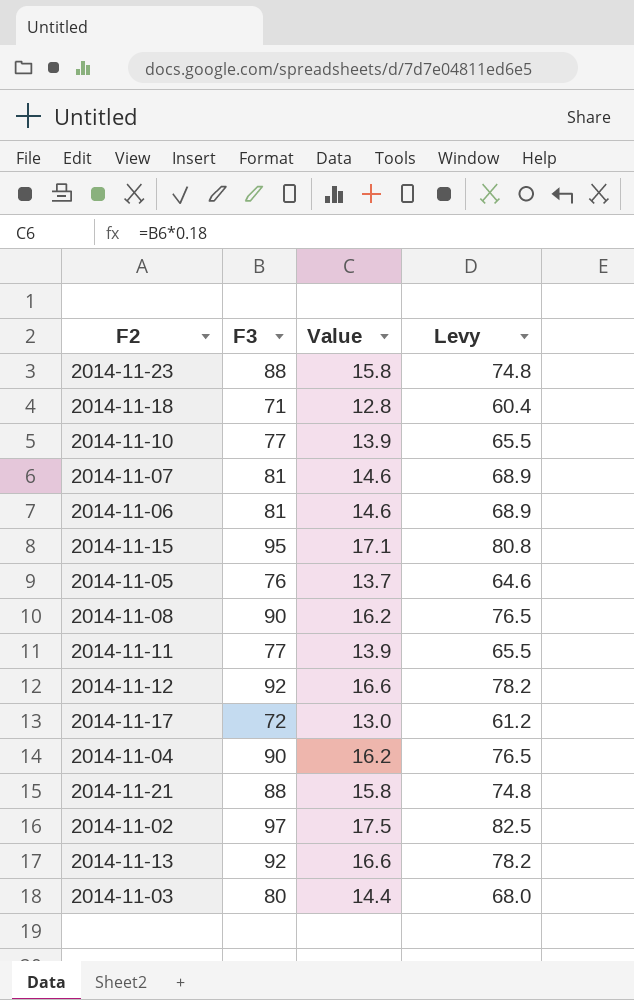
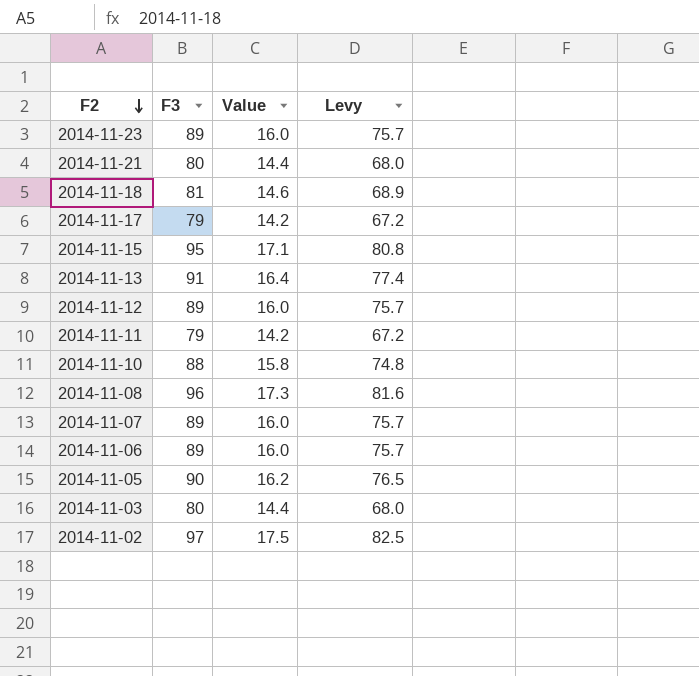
row order: none -> F2 descending
row 2014-11-04: 90 | 16.2 | 76.5 -> none
2014-11-23 | F3: 88 -> 89
2014-11-23 | Value: 15.8 -> 16.0
2014-11-23 | Levy: 74.8 -> 75.7
2014-11-21 | F3: 88 -> 80
2014-11-21 | Value: 15.8 -> 14.4
2014-11-21 | Levy: 74.8 -> 68.0
2014-11-18 | F3: 71 -> 81
2014-11-18 | Value: 12.8 -> 14.6
2014-11-18 | Levy: 60.4 -> 68.9
2014-11-17 | F3: 72 -> 79
2014-11-17 | Value: 13.0 -> 14.2
2014-11-17 | Levy: 61.2 -> 67.2
2014-11-13 | F3: 92 -> 91
2014-11-13 | Value: 16.6 -> 16.4
2014-11-13 | Levy: 78.2 -> 77.4
2014-11-12 | F3: 92 -> 89
2014-11-12 | Value: 16.6 -> 16.0
2014-11-12 | Levy: 78.2 -> 75.7
2014-11-11 | F3: 77 -> 79
2014-11-11 | Value: 13.9 -> 14.2
2014-11-11 | Levy: 65.5 -> 67.2
2014-11-10 | F3: 77 -> 88
2014-11-10 | Value: 13.9 -> 15.8
2014-11-10 | Levy: 65.5 -> 74.8
2014-11-08 | F3: 90 -> 96
2014-11-08 | Value: 16.2 -> 17.3
2014-11-08 | Levy: 76.5 -> 81.6
2014-11-07 | F3: 81 -> 89
2014-11-07 | Value: 14.6 -> 16.0
2014-11-07 | Levy: 68.9 -> 75.7
2014-11-06 | F3: 81 -> 89
2014-11-06 | Value: 14.6 -> 16.0
2014-11-06 | Levy: 68.9 -> 75.7
2014-11-05 | F3: 76 -> 90
2014-11-05 | Value: 13.7 -> 16.2
2014-11-05 | Levy: 64.6 -> 76.5

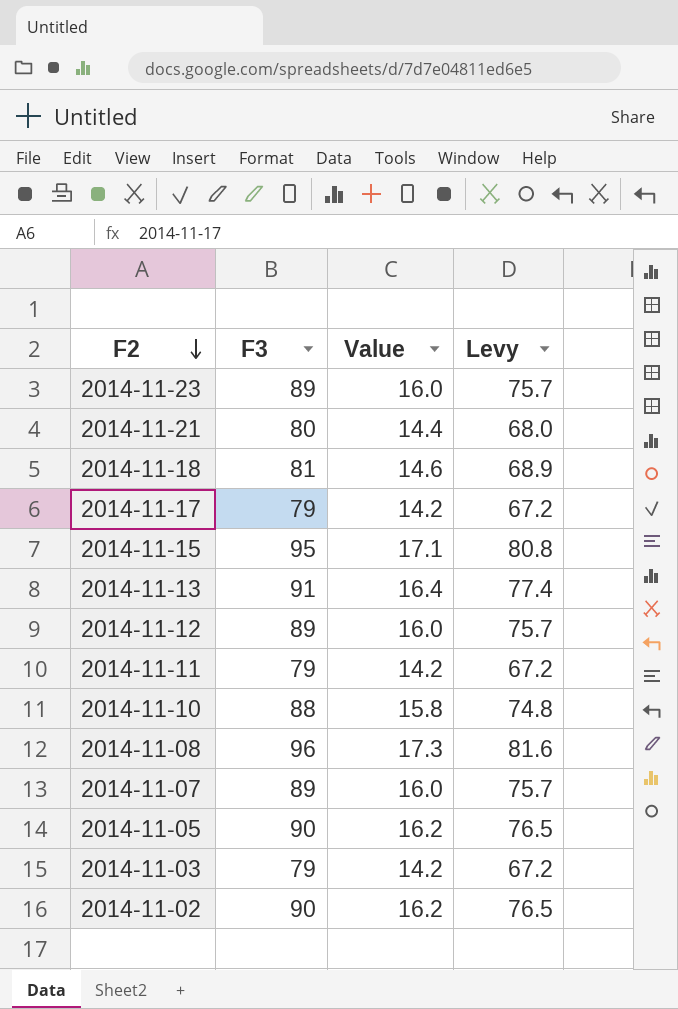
row 2014-11-06: 89 | 16.0 | 75.7 -> none
2014-11-03 | F3: 80 -> 79
2014-11-03 | Value: 14.4 -> 14.2
2014-11-03 | Levy: 68.0 -> 67.2
2014-11-02 | F3: 97 -> 90
2014-11-02 | Value: 17.5 -> 16.2
2014-11-02 | Levy: 82.5 -> 76.5

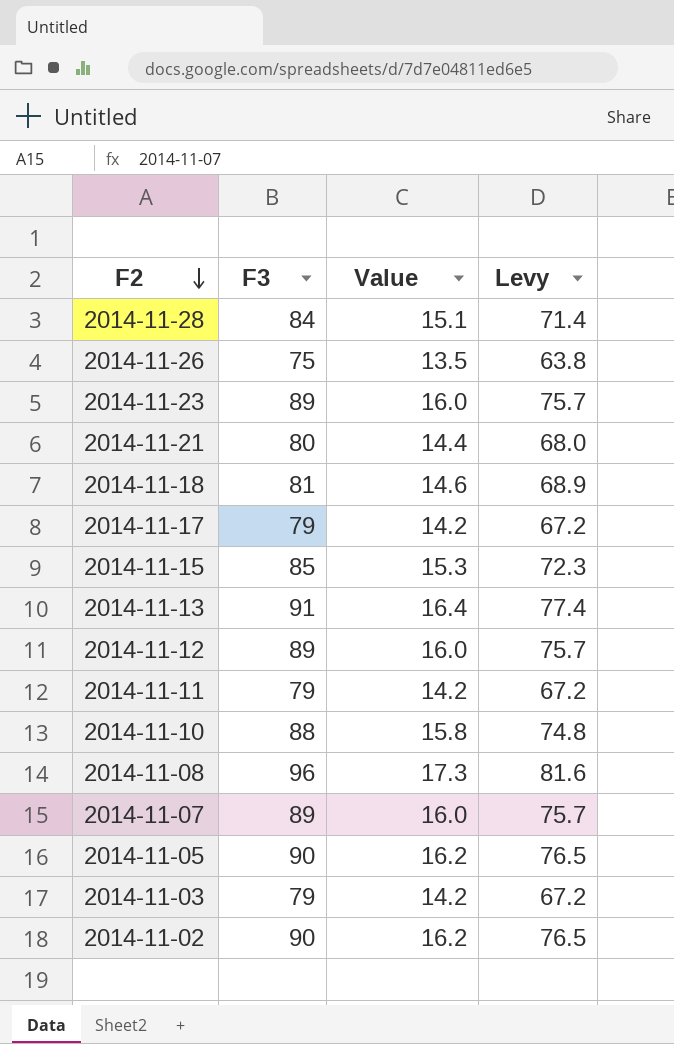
row 2014-11-28: none -> 84 | 15.1 | 71.4
row 2014-11-26: none -> 75 | 13.5 | 63.8
2014-11-15 | F3: 95 -> 85
2014-11-15 | Value: 17.1 -> 15.3
2014-11-15 | Levy: 80.8 -> 72.3

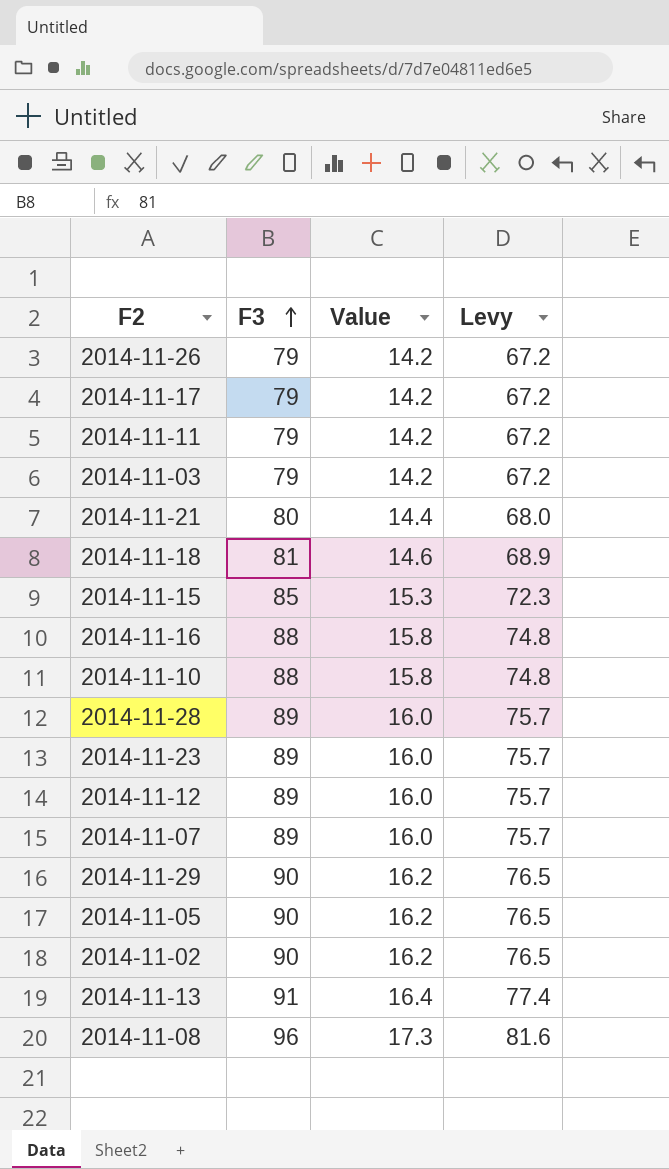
row order: F2 descending -> F3 ascending
2014-11-26 | F3: 75 -> 79
2014-11-26 | Value: 13.5 -> 14.2
2014-11-26 | Levy: 63.8 -> 67.2
row 2014-11-16: none -> 88 | 15.8 | 74.8
2014-11-28 | F3: 84 -> 89
2014-11-28 | Value: 15.1 -> 16.0
2014-11-28 | Levy: 71.4 -> 75.7
row 2014-11-29: none -> 90 | 16.2 | 76.5

